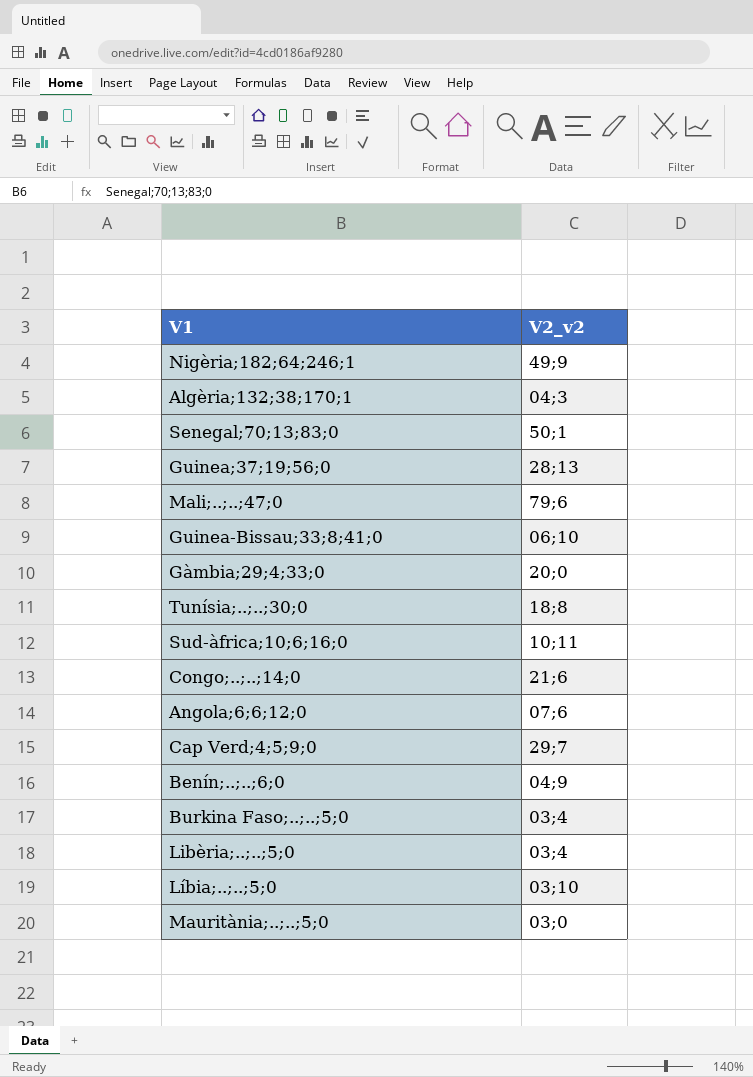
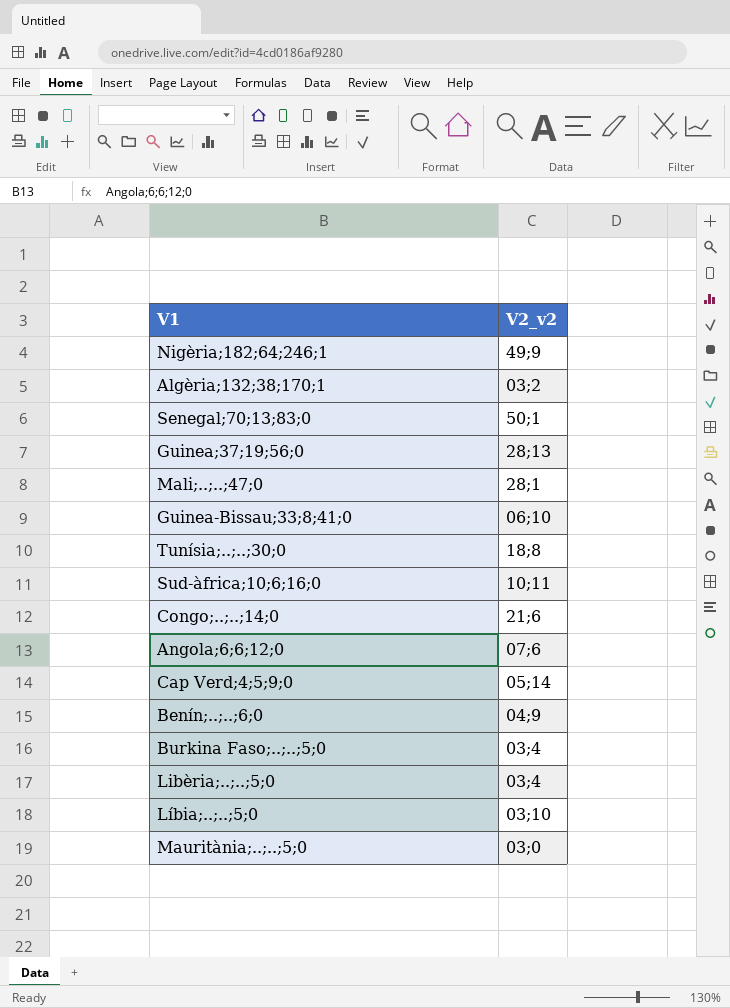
row Gàmbia;29;4;33;0: 20;0 -> none
Algèria;132;38;170;1 | V2_v2: 04;3 -> 03;2
Mali;..;..;47;0 | V2_v2: 79;6 -> 28;1
Cap Verd;4;5;9;0 | V2_v2: 29;7 -> 05;14

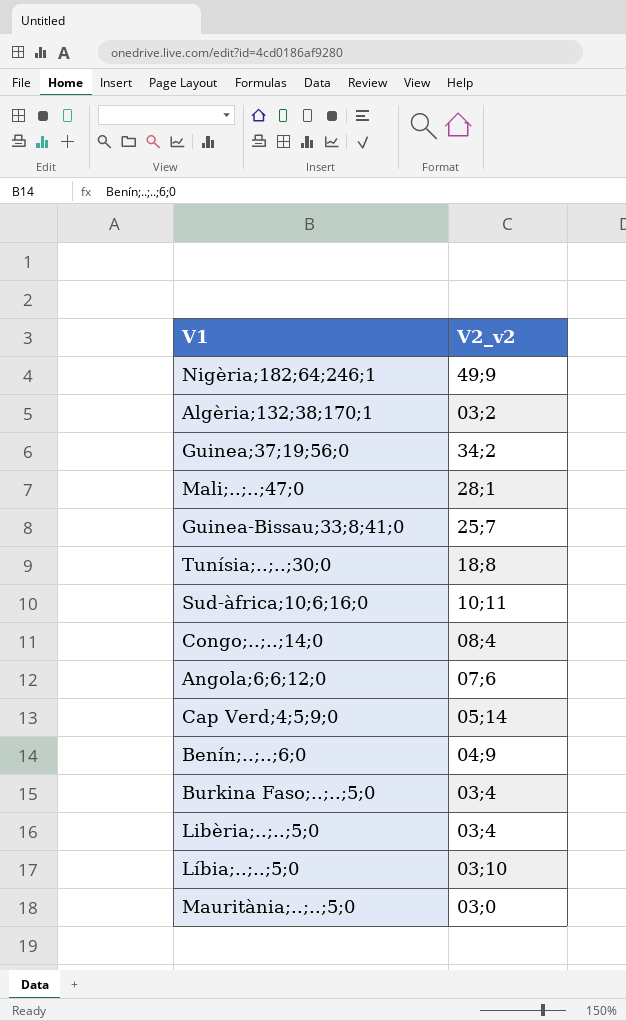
row Senegal;70;13;83;0: 50;1 -> none
Guinea;37;19;56;0 | V2_v2: 28;13 -> 34;2
Guinea-Bissau;33;8;41;0 | V2_v2: 06;10 -> 25;7
Congo;..;..;14;0 | V2_v2: 21;6 -> 08;4

